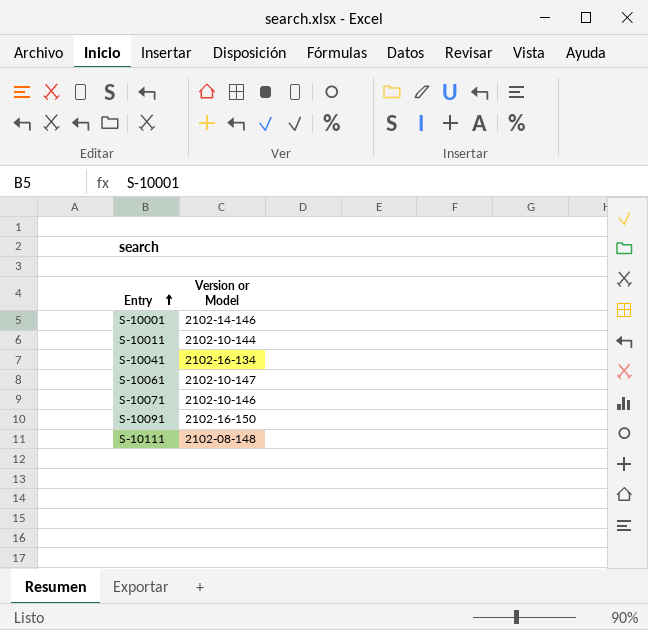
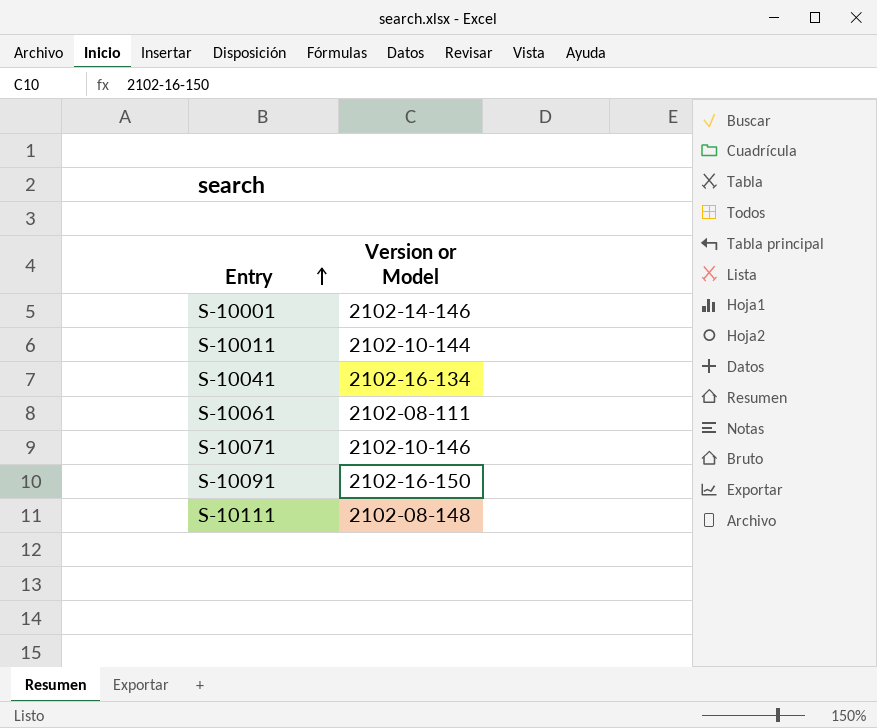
S-10061 | Version or Model: 2102-10-147 -> 2102-08-111

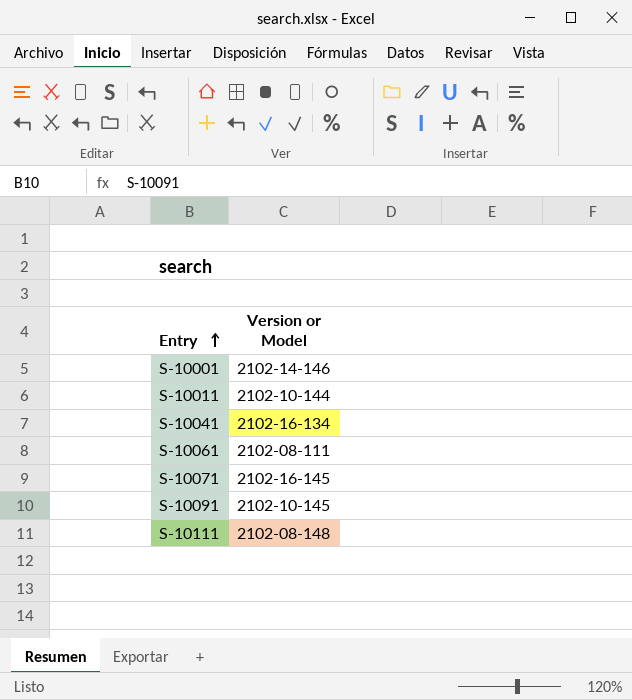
S-10071 | Version or Model: 2102-10-146 -> 2102-16-145
S-10091 | Version or Model: 2102-16-150 -> 2102-10-145

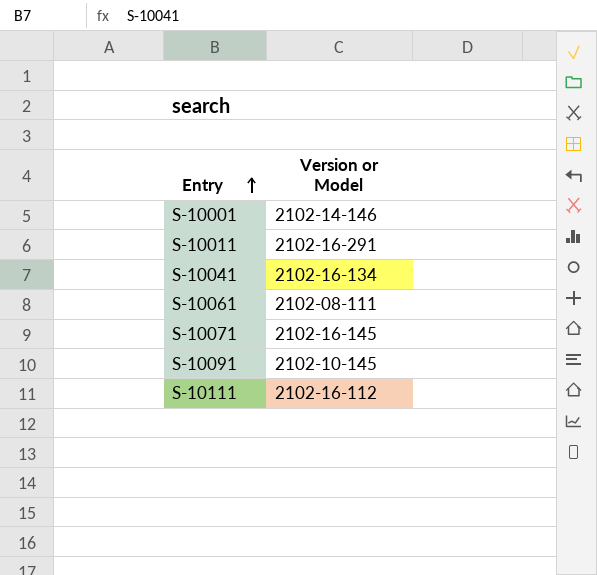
S-10011 | Version or Model: 2102-10-144 -> 2102-16-291
S-10111 | Version or Model: 2102-08-148 -> 2102-16-112

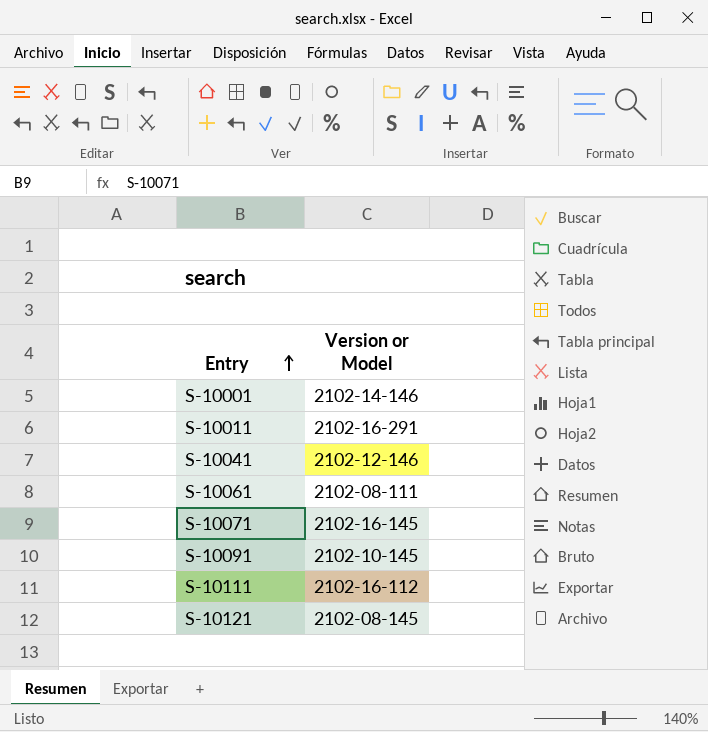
S-10041 | Version or Model: 2102-16-134 -> 2102-12-146
row S-10121: none -> 2102-08-145

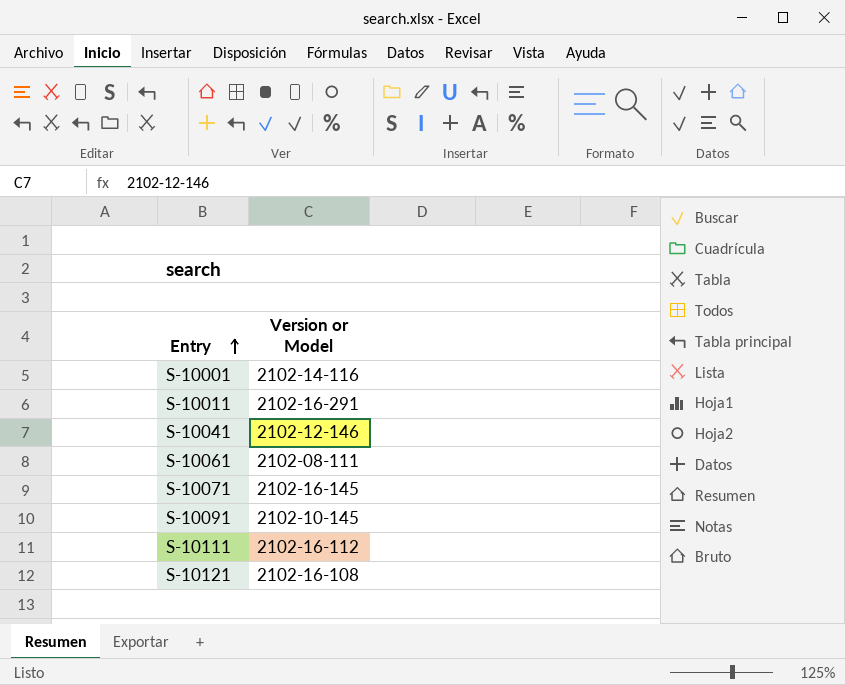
S-10001 | Version or Model: 2102-14-146 -> 2102-14-116
S-10121 | Version or Model: 2102-08-145 -> 2102-16-108

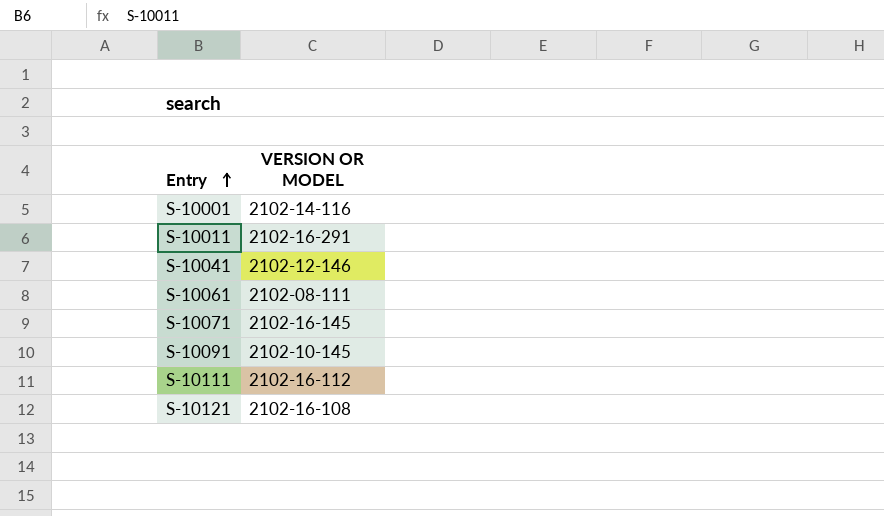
column name: Version or Model -> VERSION OR MODEL

